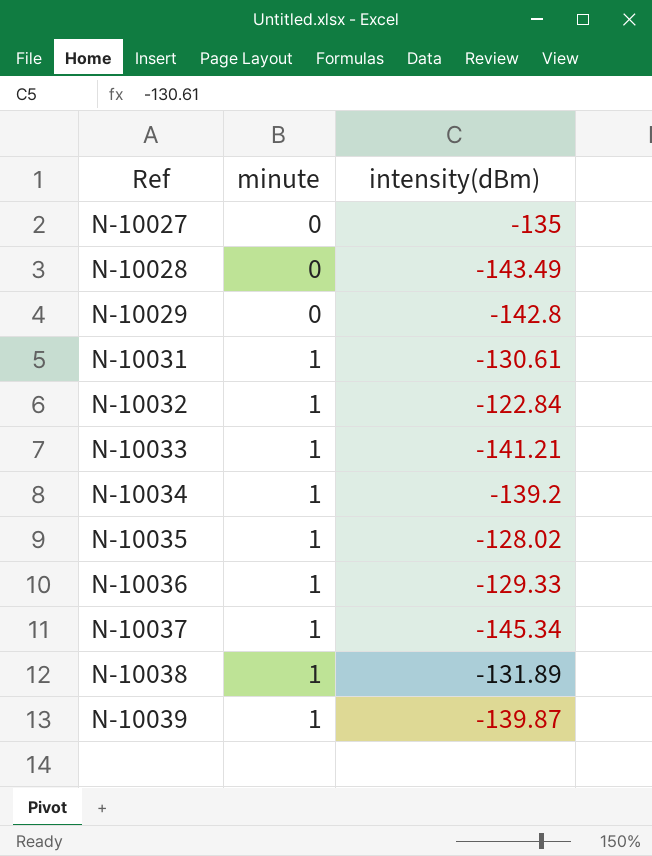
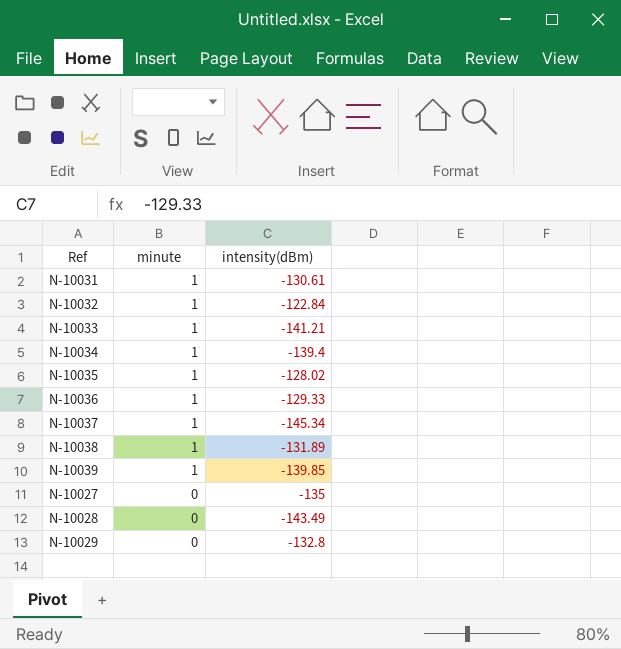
row order: Ref ascending -> minute descending
N-10034 | intensity(dBm): -139.2 -> -139.4
N-10039 | intensity(dBm): -139.87 -> -139.85
N-10029 | intensity(dBm): -142.8 -> -132.8

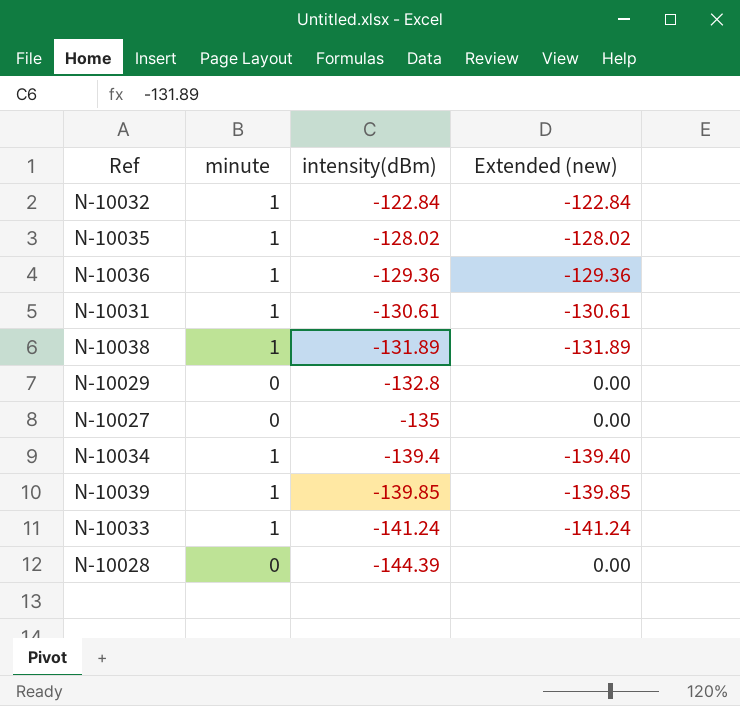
row order: minute descending -> intensity(dBm) descending
column Extended (new) | formula: none -> [minute] * [intensity(dBm)]
row N-10037: 1 | -145.34 -> none
N-10036 | intensity(dBm): -129.33 -> -129.36
N-10033 | intensity(dBm): -141.21 -> -141.24
N-10028 | intensity(dBm): -143.49 -> -144.39

